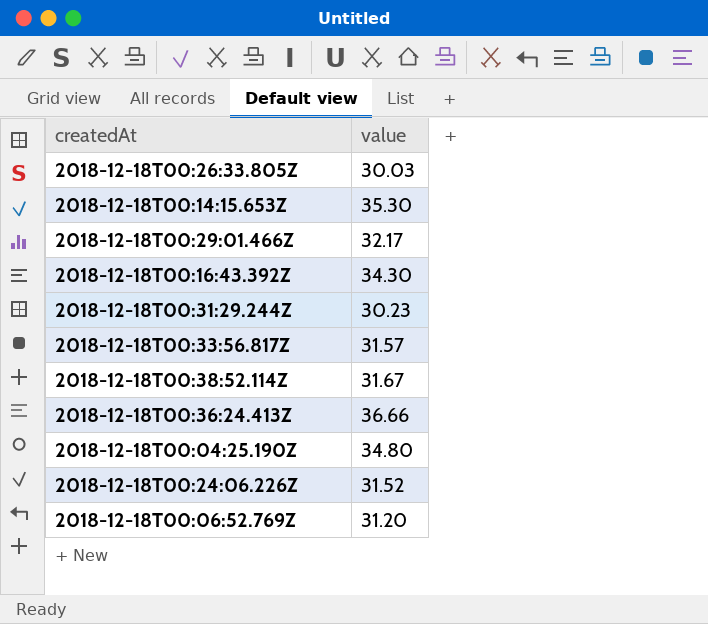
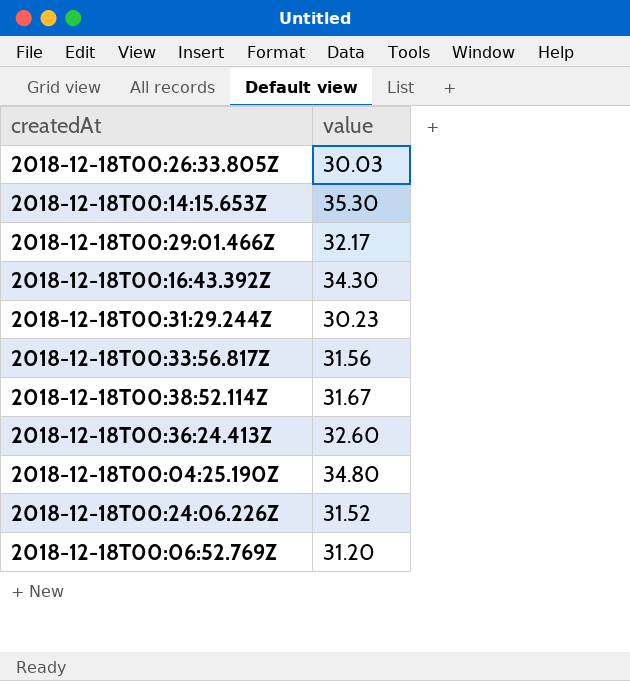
2018-12-18T00:33:56.817Z | value: 31.57 -> 31.56
2018-12-18T00:36:24.413Z | value: 36.66 -> 32.60

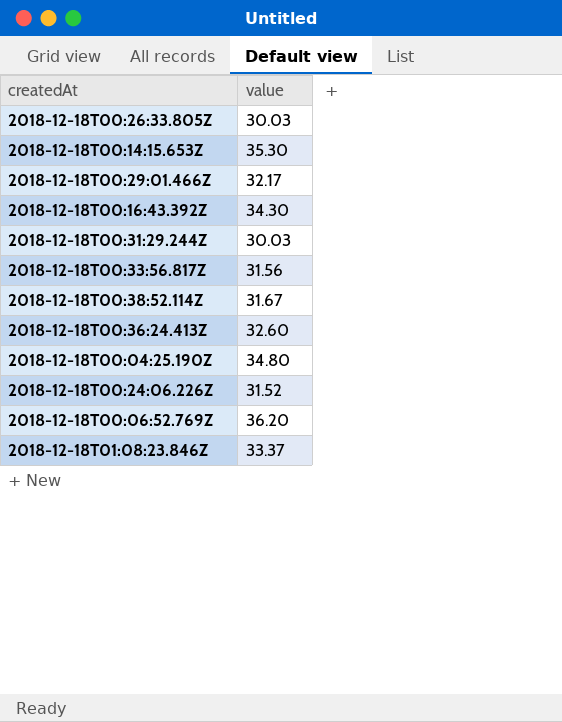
2018-12-18T00:31:29.244Z | value: 30.23 -> 30.03
2018-12-18T00:06:52.769Z | value: 31.20 -> 36.20
row 2018-12-18T01:08:23.846Z: none -> 33.37

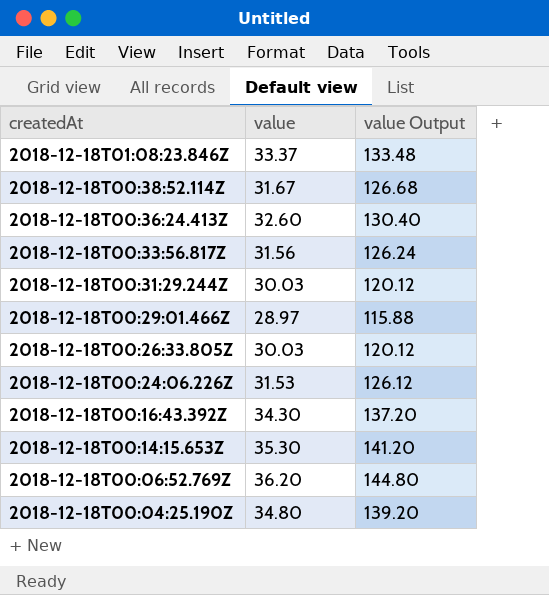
row order: none -> createdAt descending
column value Output | formula: none -> [value] * 4
2018-12-18T00:29:01.466Z | value: 32.17 -> 28.97
2018-12-18T00:24:06.226Z | value: 31.52 -> 31.53

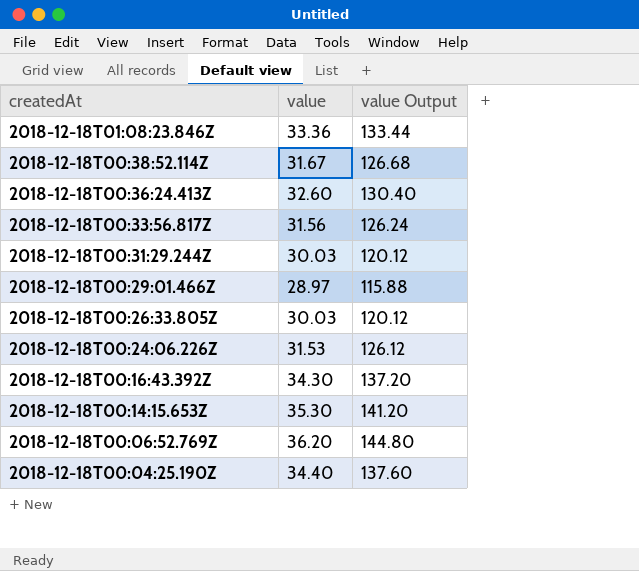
2018-12-18T01:08:23.846Z | value: 33.37 -> 33.36
2018-12-18T01:08:23.846Z | value Output: 133.48 -> 133.44
2018-12-18T00:04:25.190Z | value: 34.80 -> 34.40
2018-12-18T00:04:25.190Z | value Output: 139.20 -> 137.60

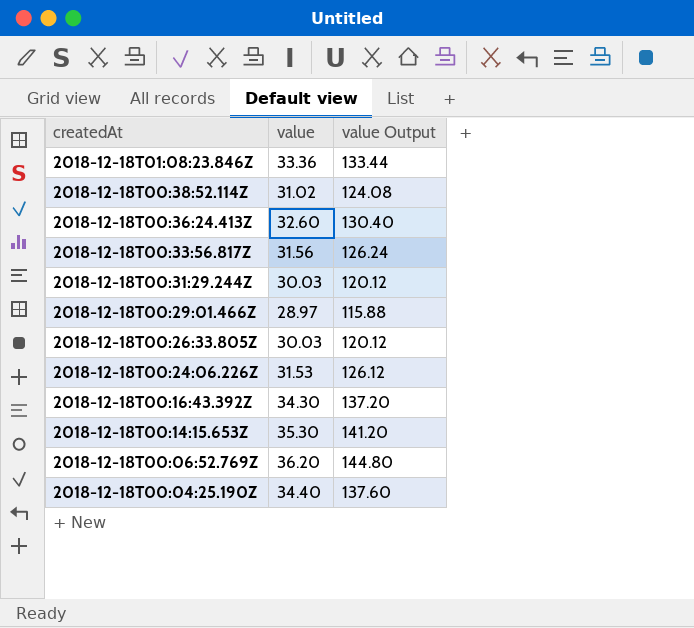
2018-12-18T00:38:52.114Z | value: 31.67 -> 31.02
2018-12-18T00:38:52.114Z | value Output: 126.68 -> 124.08

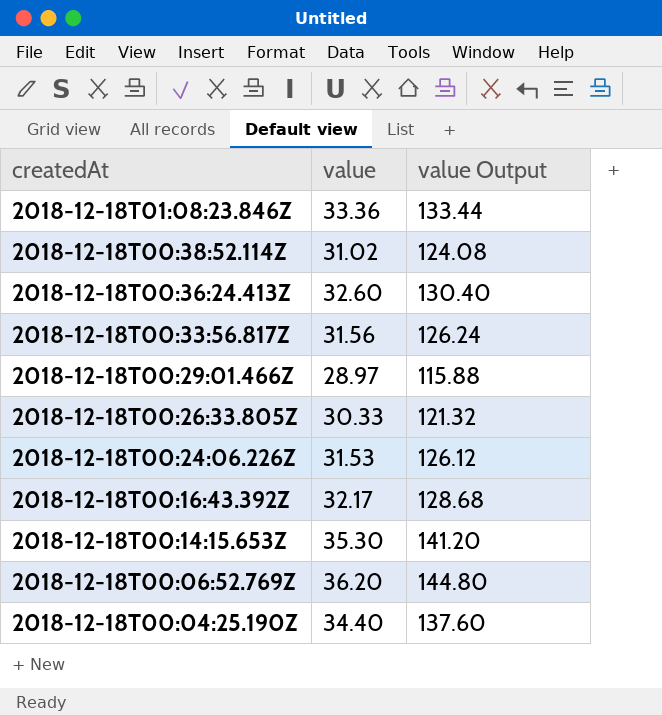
row 2018-12-18T00:31:29.244Z: 30.03 | 120.12 -> none
2018-12-18T00:26:33.805Z | value: 30.03 -> 30.33
2018-12-18T00:26:33.805Z | value Output: 120.12 -> 121.32
2018-12-18T00:16:43.392Z | value: 34.30 -> 32.17
2018-12-18T00:16:43.392Z | value Output: 137.20 -> 128.68

